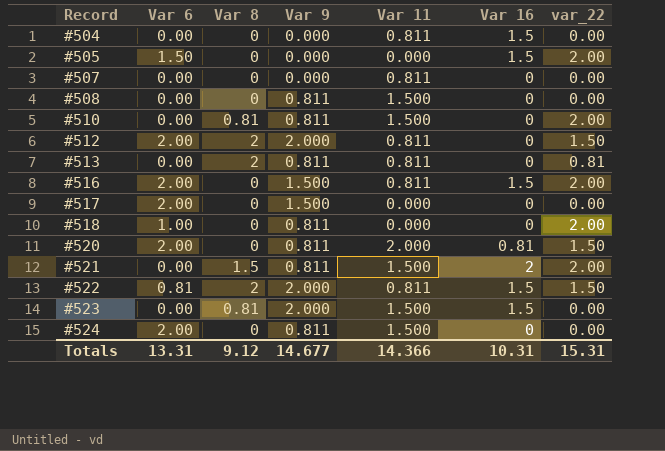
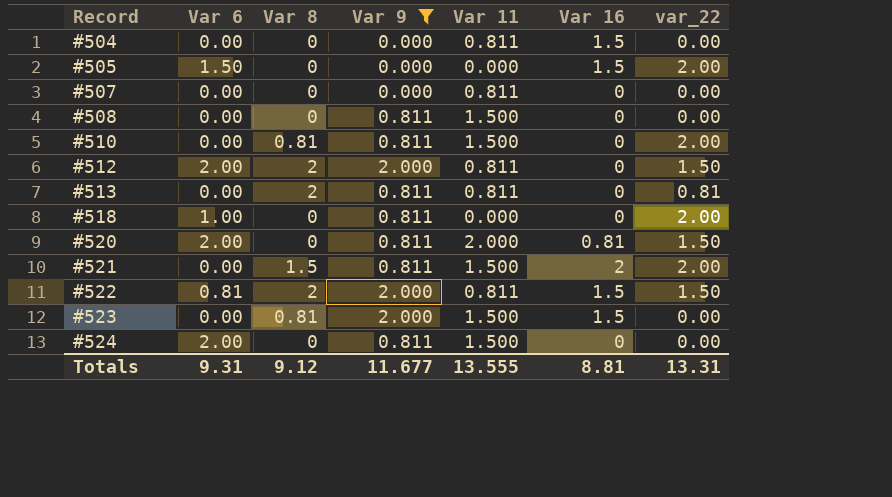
filter: none -> Var 9 != 1.500
Totals | Var 6: 13.31 -> 9.31
Totals | Var 9: 14.677 -> 11.677
Totals | Var 11: 14.366 -> 13.555
Totals | Var 16: 10.31 -> 8.81
Totals | var_22: 15.31 -> 13.31

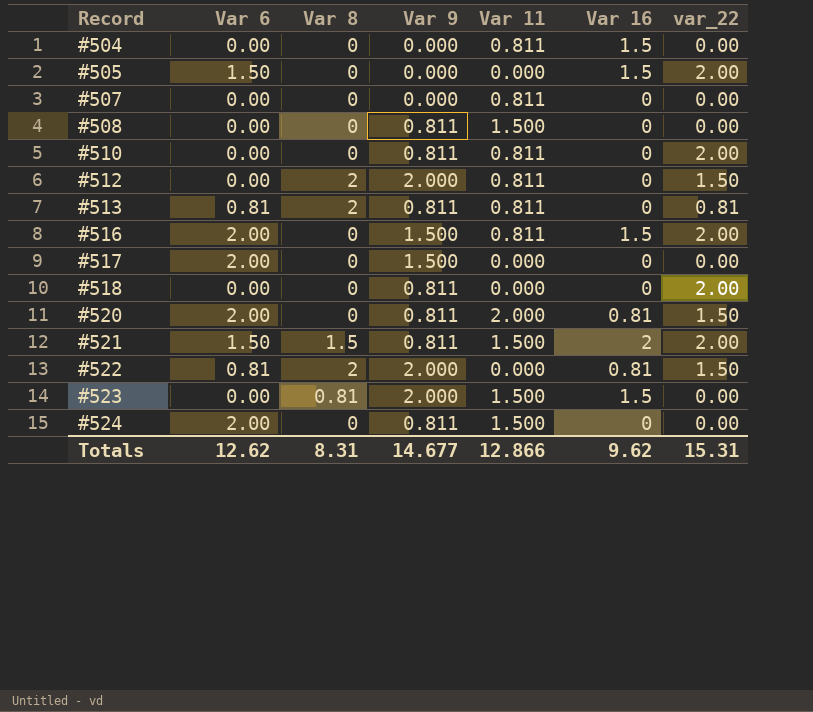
filter: Var 9 != 1.500 -> none
#510 | Var 8: 0.81 -> 0
#510 | Var 11: 1.500 -> 0.811
#512 | Var 6: 2.00 -> 0.00
#513 | Var 6: 0.00 -> 0.81
#518 | Var 6: 1.00 -> 0.00
#521 | Var 6: 0.00 -> 1.50
#522 | Var 11: 0.811 -> 0.000
#522 | Var 16: 1.5 -> 0.81
Totals | Var 6: 9.31 -> 12.62
Totals | Var 8: 9.12 -> 8.31
Totals | Var 9: 11.677 -> 14.677
Totals | Var 11: 13.555 -> 12.866
Totals | Var 16: 8.81 -> 9.62
Totals | var_22: 13.31 -> 15.31

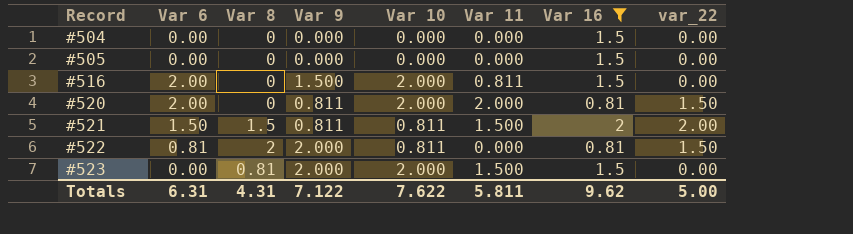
filter: none -> Var 16 != 0
column Var 10 | position: none -> 5
#504 | Var 11: 0.811 -> 0.000
#505 | Var 6: 1.50 -> 0.00
#505 | var_22: 2.00 -> 0.00
#516 | var_22: 2.00 -> 0.00
Totals | Var 6: 12.62 -> 6.31
Totals | Var 8: 8.31 -> 4.31
Totals | Var 9: 14.677 -> 7.122
Totals | Var 11: 12.866 -> 5.811
Totals | var_22: 15.31 -> 5.00

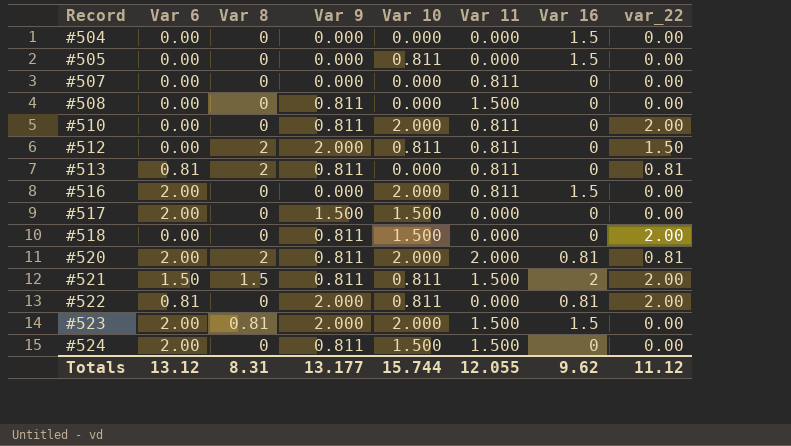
filter: Var 16 != 0 -> none
#505 | Var 10: 0.000 -> 0.811
#516 | Var 9: 1.500 -> 0.000
#520 | Var 8: 0 -> 2
#520 | var_22: 1.50 -> 0.81
#522 | Var 8: 2 -> 0
#522 | var_22: 1.50 -> 2.00
#523 | Var 6: 0.00 -> 2.00
Totals | Var 6: 6.31 -> 13.12
Totals | Var 8: 4.31 -> 8.31
Totals | Var 9: 7.122 -> 13.177
Totals | Var 10: 7.622 -> 15.744
Totals | Var 11: 5.811 -> 12.055
Totals | var_22: 5.00 -> 11.12

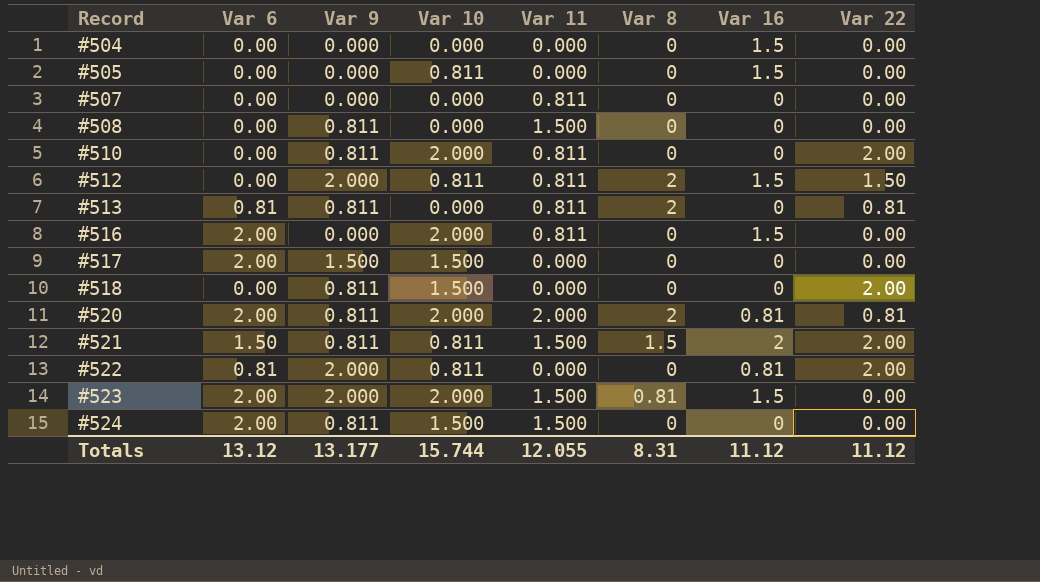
column Var 8 | position: 3 -> 6
column name: var_22 -> Var 22
#512 | Var 16: 0 -> 1.5
Totals | Var 16: 9.62 -> 11.12

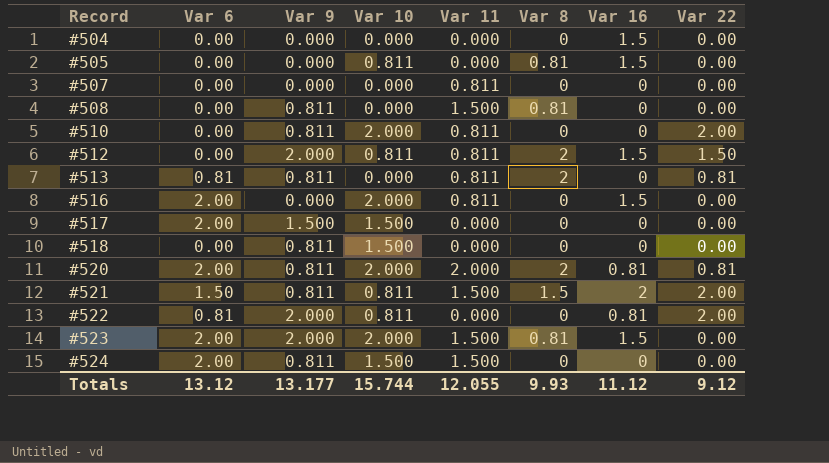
#505 | Var 8: 0 -> 0.81
#508 | Var 8: 0 -> 0.81
#518 | Var 22: 2.00 -> 0.00
Totals | Var 8: 8.31 -> 9.93
Totals | Var 22: 11.12 -> 9.12

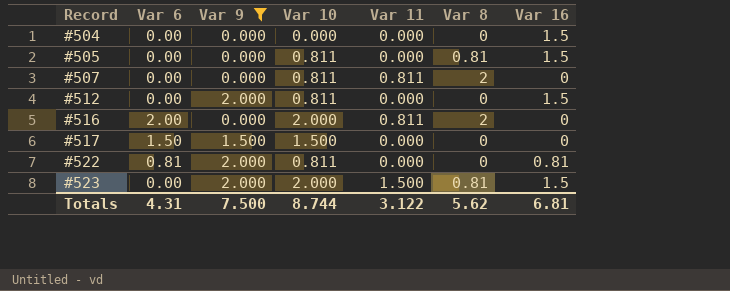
filter: none -> Var 9 != 0.811
column Var 22 | position: 8 -> none
#507 | Var 10: 0.000 -> 0.811
#507 | Var 8: 0 -> 2
#512 | Var 11: 0.811 -> 0.000
#512 | Var 8: 2 -> 0
#516 | Var 8: 0 -> 2
#516 | Var 16: 1.5 -> 0
#517 | Var 6: 2.00 -> 1.50
#523 | Var 6: 2.00 -> 0.00
Totals | Var 6: 13.12 -> 4.31
Totals | Var 9: 13.177 -> 7.500
Totals | Var 10: 15.744 -> 8.744
Totals | Var 11: 12.055 -> 3.122
Totals | Var 8: 9.93 -> 5.62
Totals | Var 16: 11.12 -> 6.81

